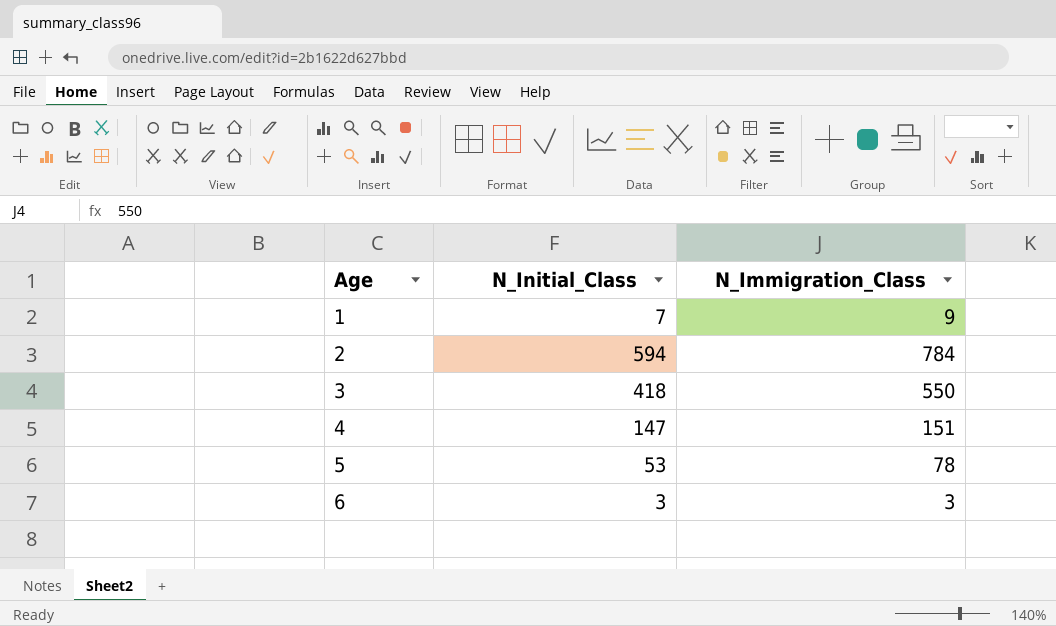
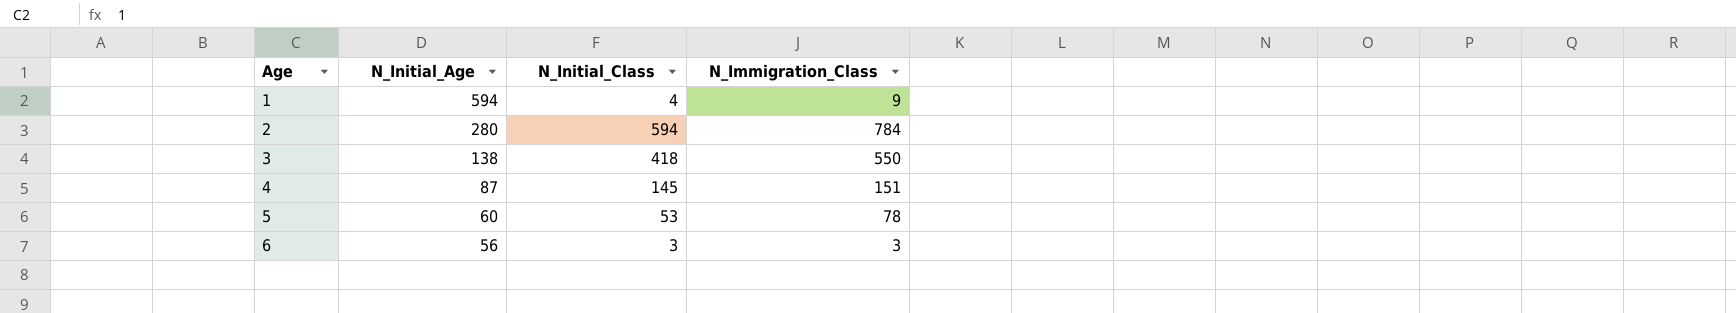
column N_Initial_Age | position: none -> 2
1 | N_Initial_Class: 7 -> 4
4 | N_Initial_Class: 147 -> 145

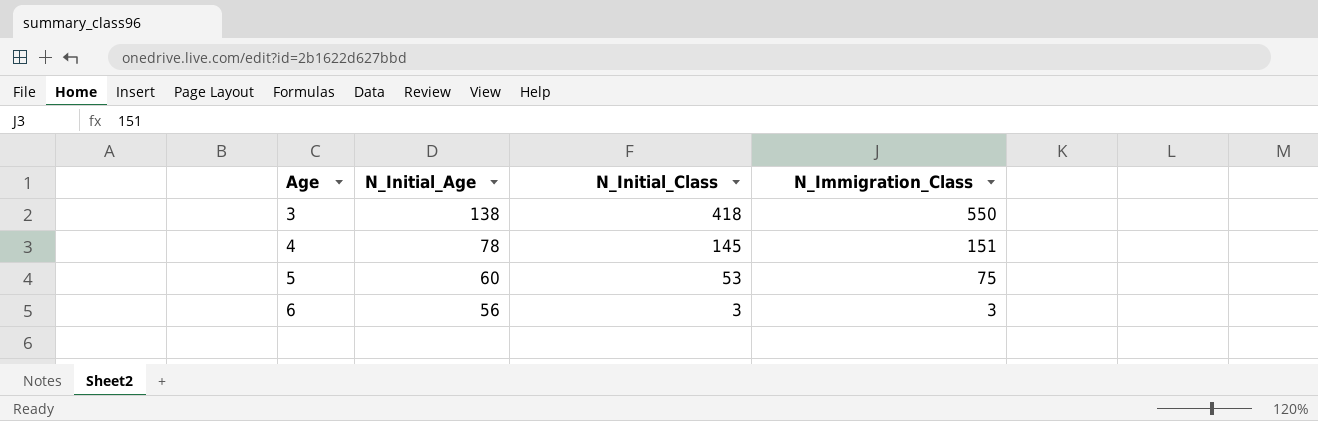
row 1: 594 | 4 | 9 -> none
row 2: 280 | 594 | 784 -> none
4 | N_Initial_Age: 87 -> 78
5 | N_Immigration_Class: 78 -> 75

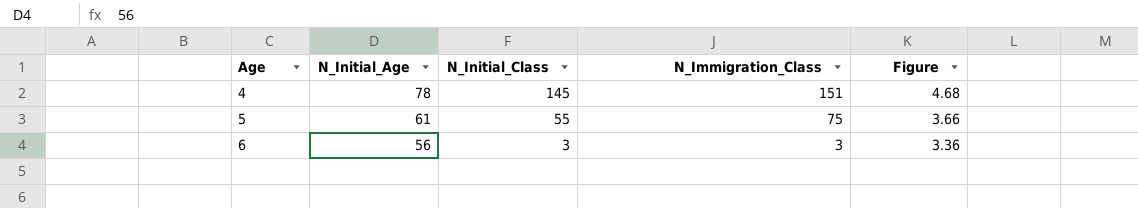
column Figure | formula: none -> [N_Initial_Age] * 0.06
row 3: 138 | 418 | 550 -> none
5 | N_Initial_Age: 60 -> 61
5 | N_Initial_Class: 53 -> 55

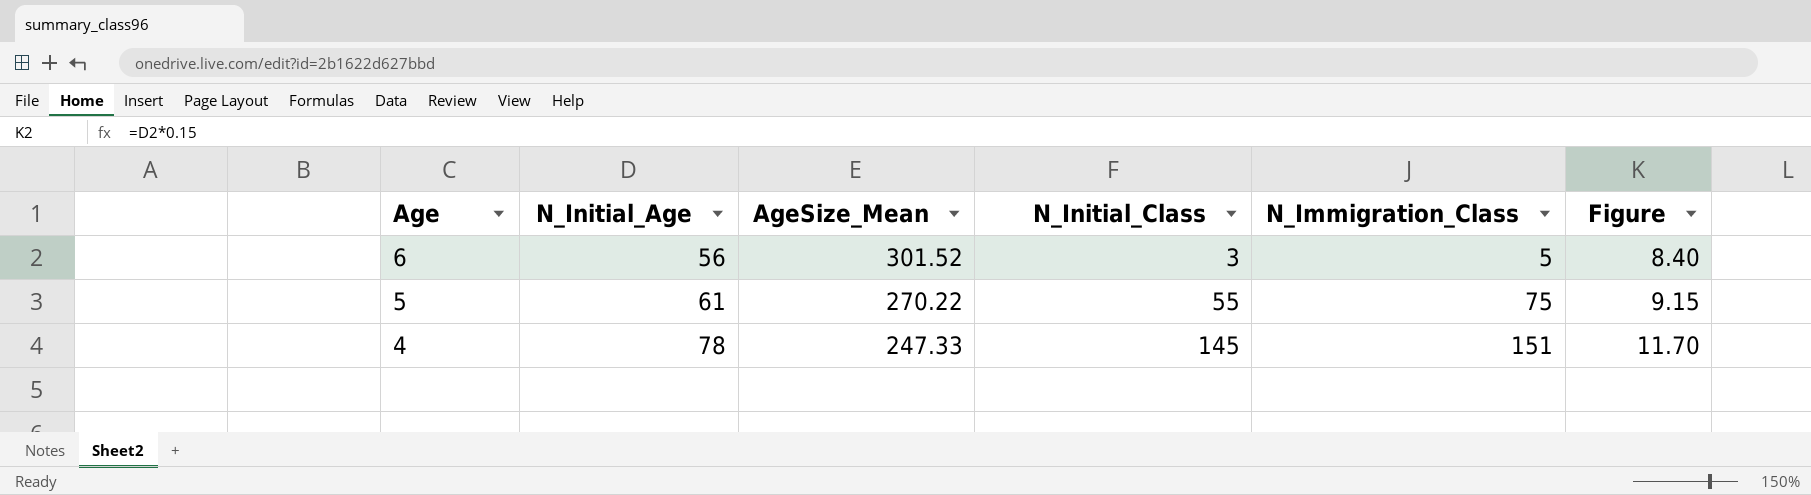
row order: Age ascending -> Age descending
column AgeSize_Mean | position: none -> 3
column Figure | formula: [N_Initial_Age] * 0.06 -> [N_Initial_Age] * 0.15
6 | N_Immigration_Class: 3 -> 5

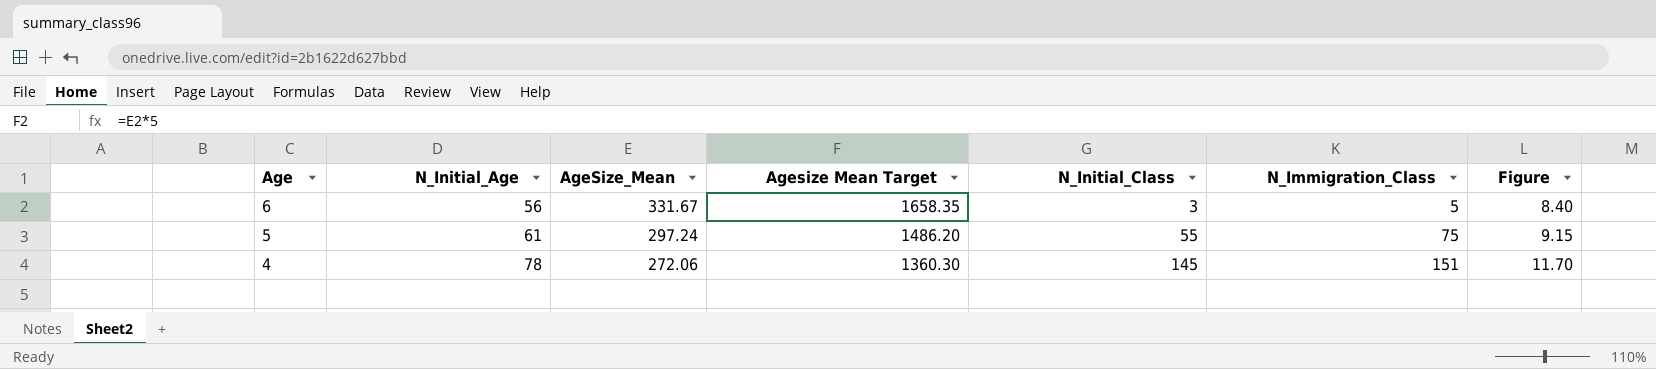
column Agesize Mean Target | formula: none -> [AgeSize_Mean] * 5
6 | AgeSize_Mean: 301.52 -> 331.67
5 | AgeSize_Mean: 270.22 -> 297.24
4 | AgeSize_Mean: 247.33 -> 272.06

